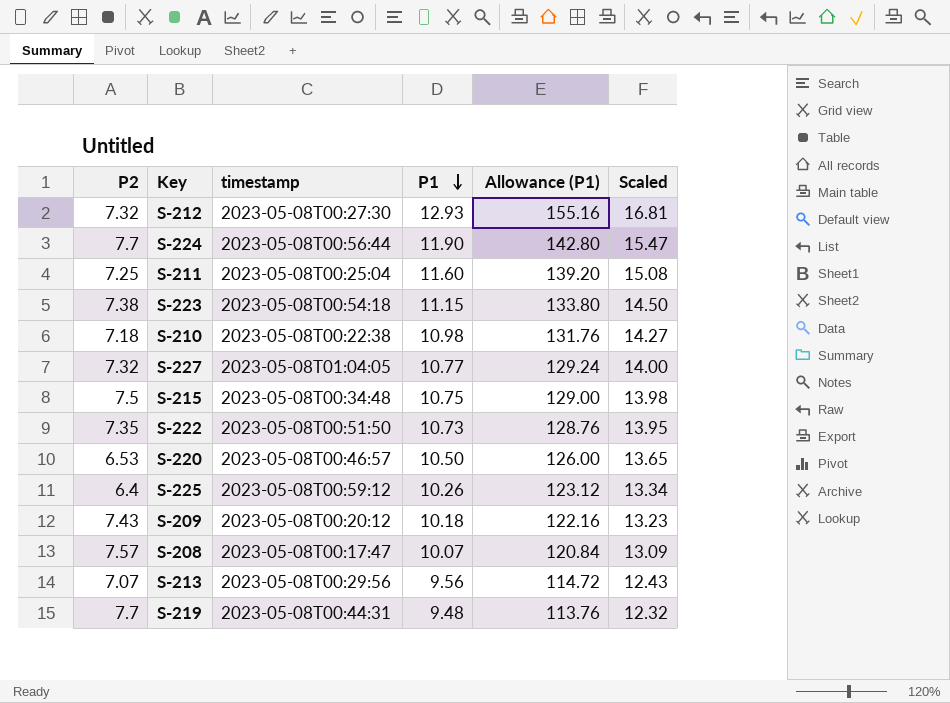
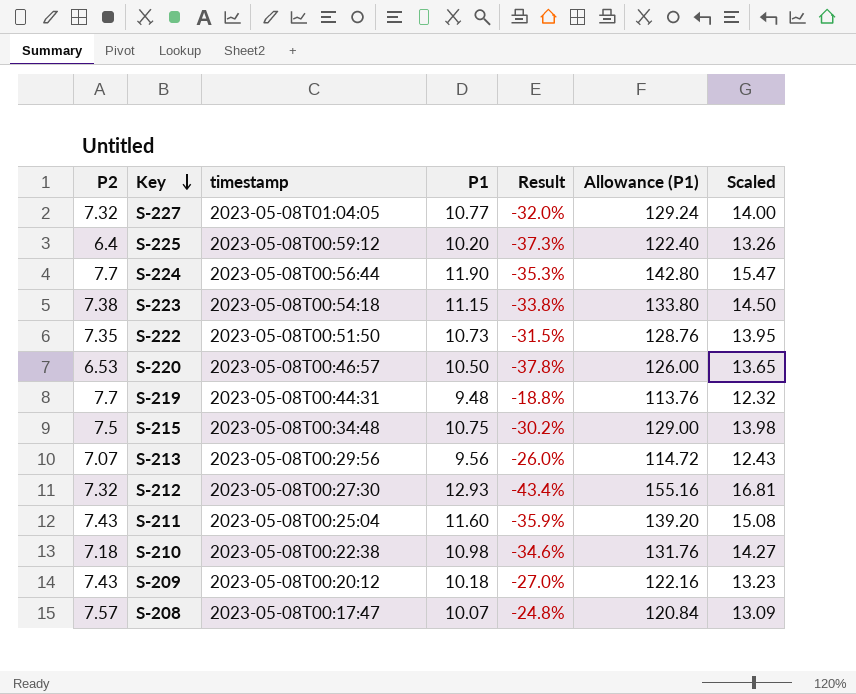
row order: P1 descending -> Key descending
column Result | formula: none -> ([P2] - [P1]) / [P1]
S-225 | P1: 10.26 -> 10.20
S-225 | Allowance (P1): 123.12 -> 122.40
S-225 | Scaled: 13.34 -> 13.26
S-211 | P2: 7.25 -> 7.43

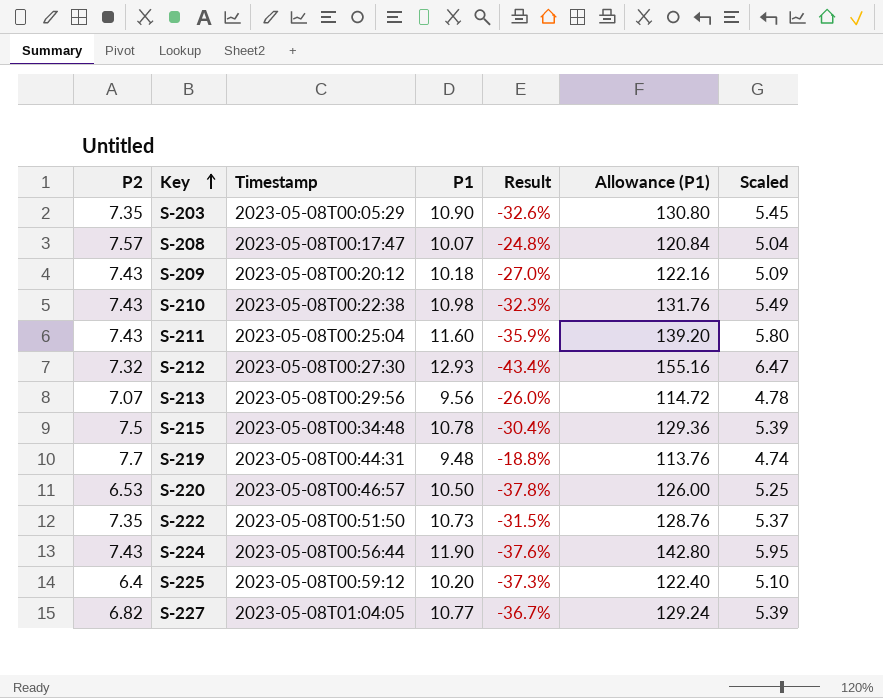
row order: Key descending -> Key ascending
column name: timestamp -> Timestamp
column Scaled | formula: [P1] * 1.3 -> [P1] * 0.5
row S-223: 7.38 | 2023-05-08T00:54:18 | 11.15 | -33.8% | 133.80 | 14.50 -> none
row S-203: none -> 7.35 | 2023-05-08T00:05:29 | 10.90 | -32.6% | 130.80 | 5.45
S-210 | P2: 7.18 -> 7.43
S-210 | Result: -34.6% -> -32.3%
S-215 | P1: 10.75 -> 10.78
S-215 | Result: -30.2% -> -30.4%
S-215 | Allowance (P1): 129.00 -> 129.36
S-224 | P2: 7.7 -> 7.43
S-224 | Result: -35.3% -> -37.6%
S-227 | P2: 7.32 -> 6.82
S-227 | Result: -32.0% -> -36.7%

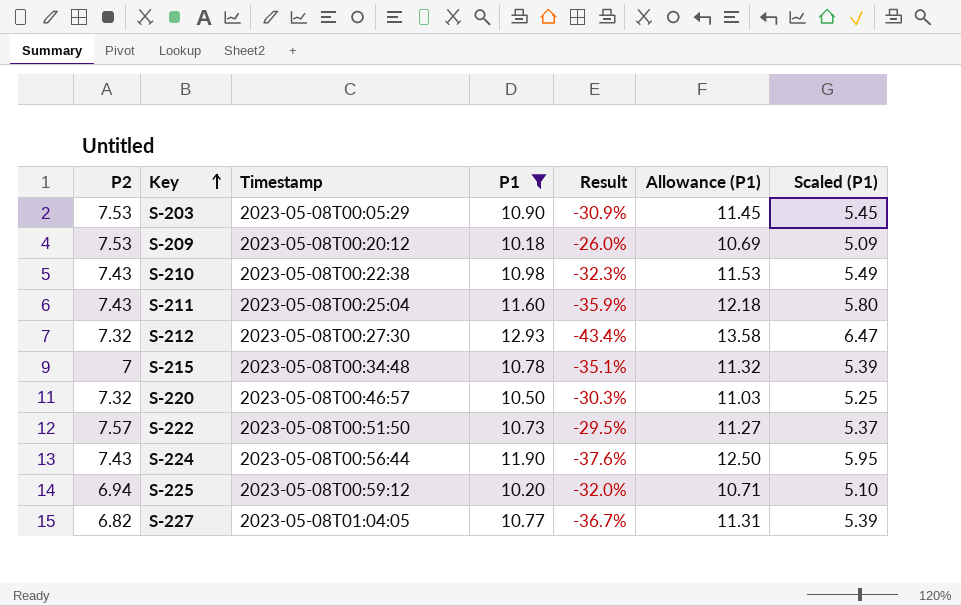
filter: none -> P1 >= 10.18
column Allowance (P1) | formula: [P1] * 12 -> [P1] * 1.05
column name: Scaled -> Scaled (P1)
S-203 | P2: 7.35 -> 7.53
S-203 | Result: -32.6% -> -30.9%
S-209 | P2: 7.43 -> 7.53
S-209 | Result: -27.0% -> -26.0%
S-215 | P2: 7.5 -> 7
S-215 | Result: -30.4% -> -35.1%
S-220 | P2: 6.53 -> 7.32
S-220 | Result: -37.8% -> -30.3%
S-222 | P2: 7.35 -> 7.57
S-222 | Result: -31.5% -> -29.5%
S-225 | P2: 6.4 -> 6.94
S-225 | Result: -37.3% -> -32.0%

